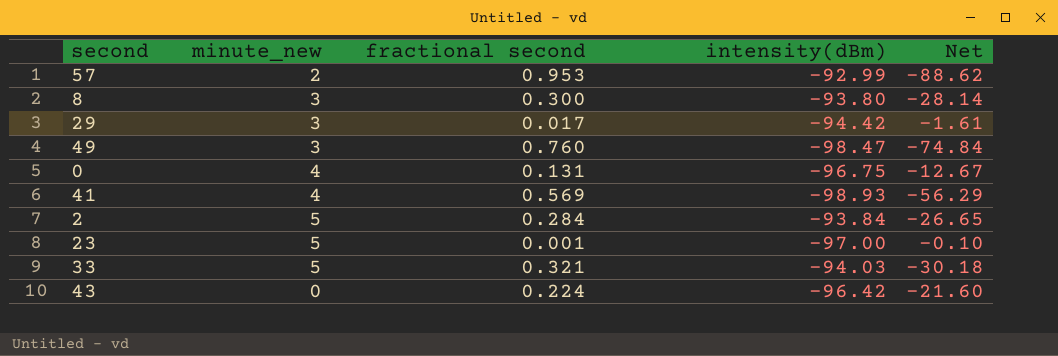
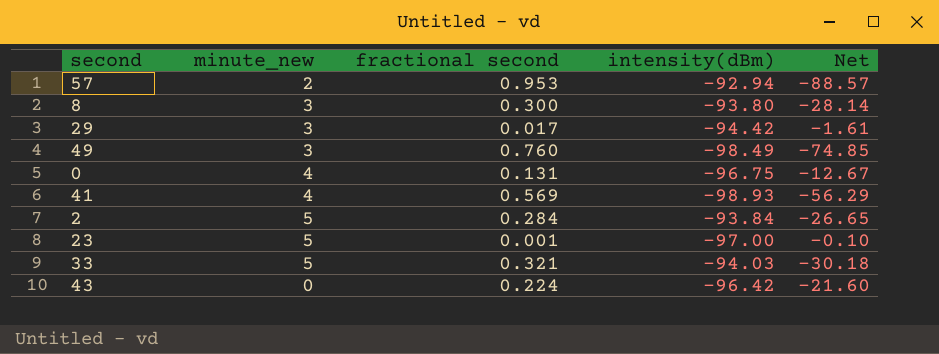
57 | intensity(dBm): -92.99 -> -92.94
57 | Net: -88.62 -> -88.57
49 | intensity(dBm): -98.47 -> -98.49
49 | Net: -74.84 -> -74.85

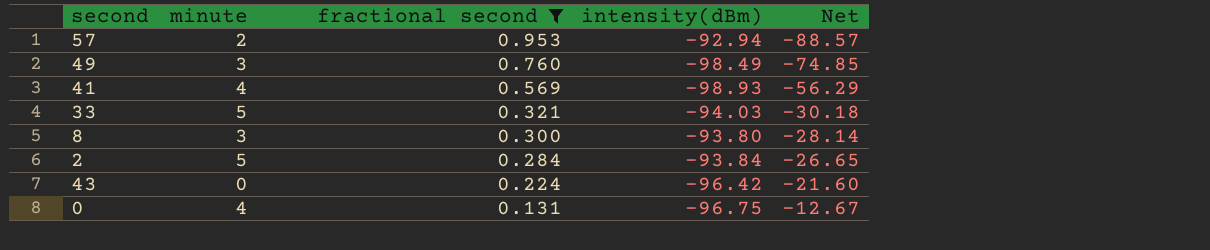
filter: none -> fractional second >= 0.131
row order: none -> fractional second descending
column name: minute_new -> minute

